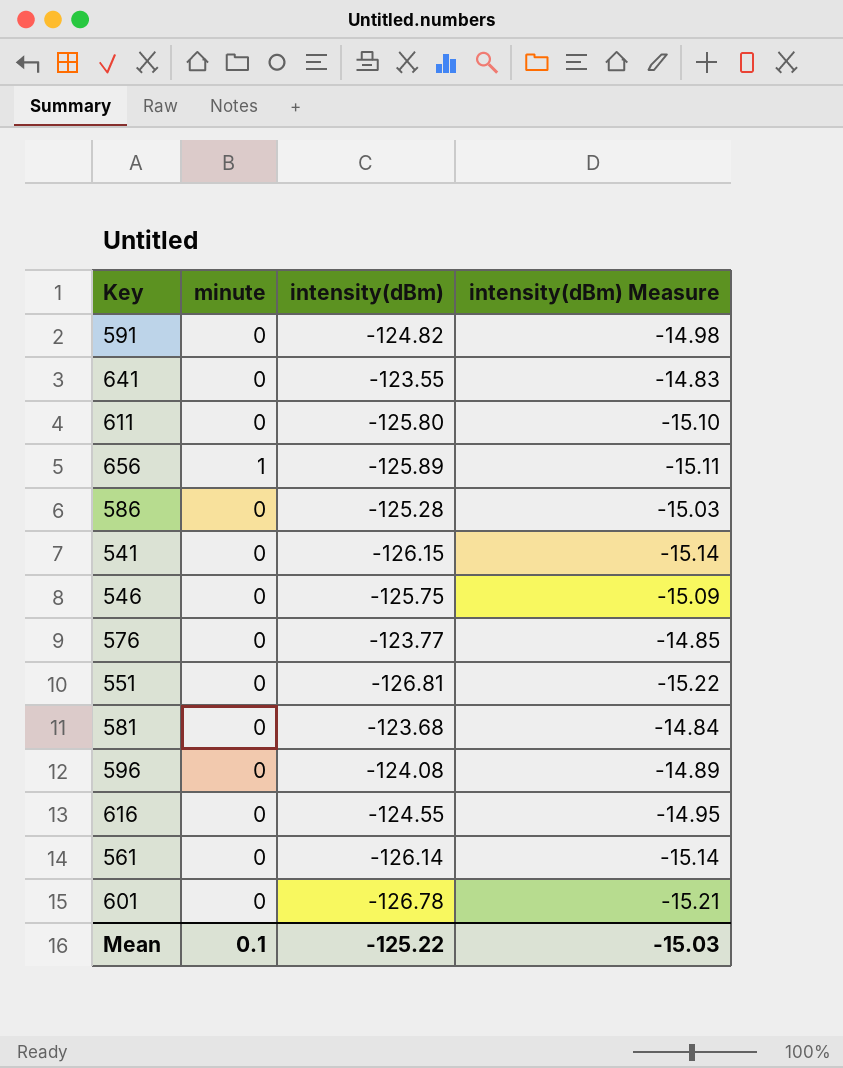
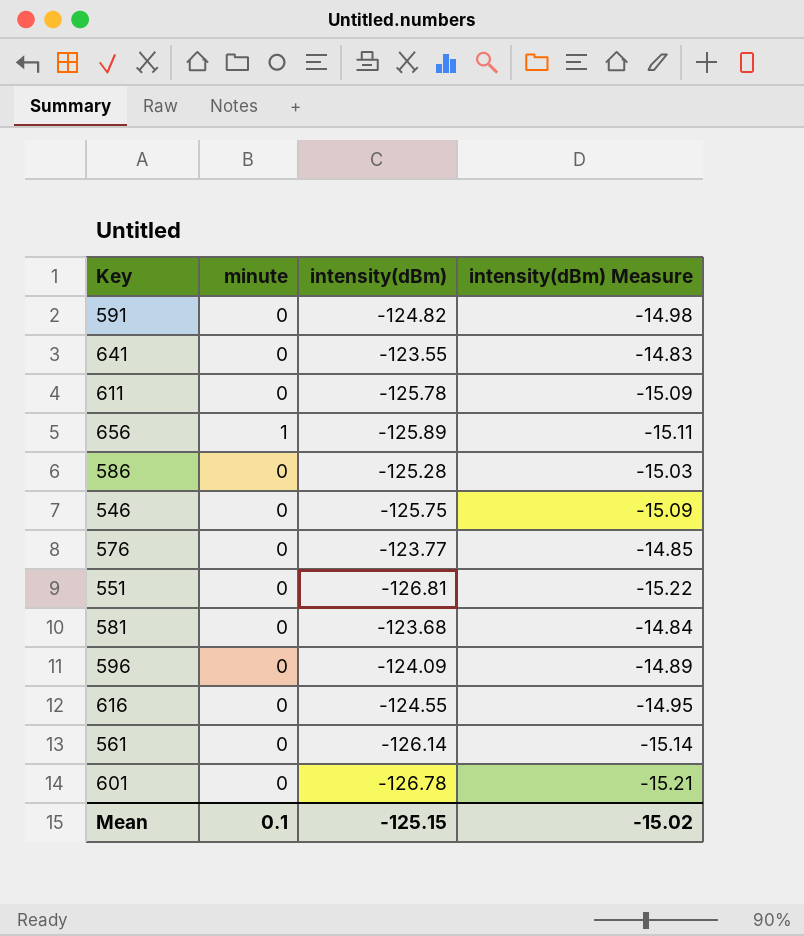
row 541: 0 | -126.15 | -15.14 -> none
611 | intensity(dBm): -125.80 -> -125.78
611 | intensity(dBm) Measure: -15.10 -> -15.09
596 | intensity(dBm): -124.08 -> -124.09
Mean | intensity(dBm): -125.22 -> -125.15
Mean | intensity(dBm) Measure: -15.03 -> -15.02

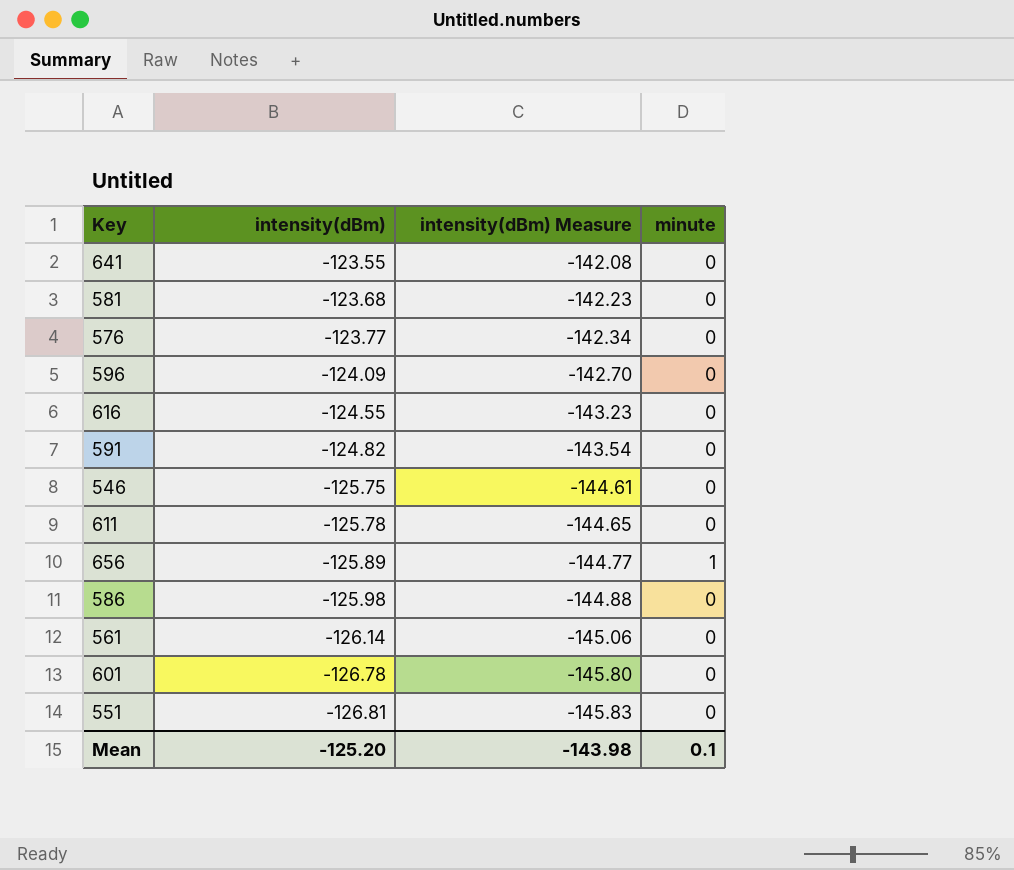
row order: none -> intensity(dBm) descending
column intensity(dBm) Measure | formula: [intensity(dBm)] * 0.12 -> [intensity(dBm)] * 1.15
column minute | position: 2 -> 4
586 | intensity(dBm): -125.28 -> -125.98
Mean | intensity(dBm): -125.15 -> -125.20
Mean | intensity(dBm) Measure: -15.02 -> -143.98

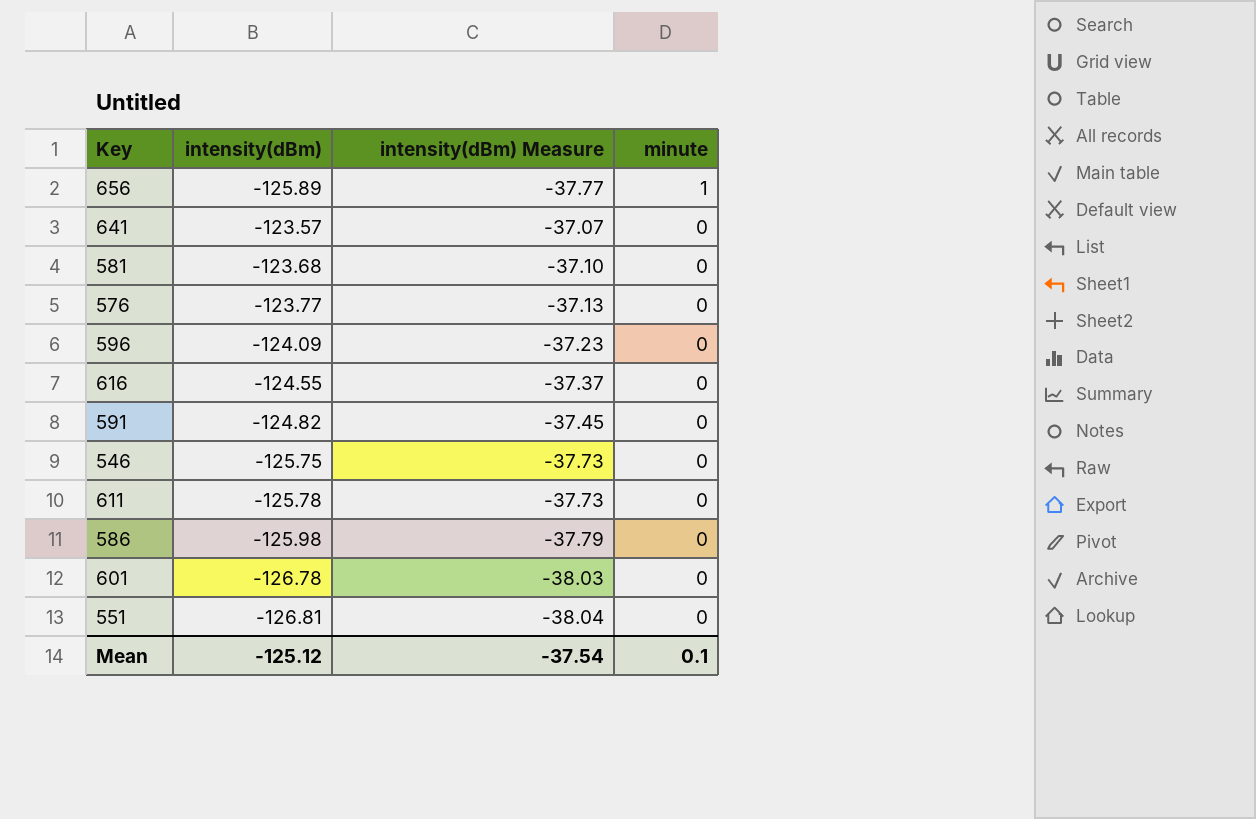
row order: intensity(dBm) descending -> minute descending
column intensity(dBm) Measure | formula: [intensity(dBm)] * 1.15 -> [intensity(dBm)] * 0.3
row 561: -126.14 | -145.06 | 0 -> none
641 | intensity(dBm): -123.55 -> -123.57
Mean | intensity(dBm): -125.20 -> -125.12
Mean | intensity(dBm) Measure: -143.98 -> -37.54

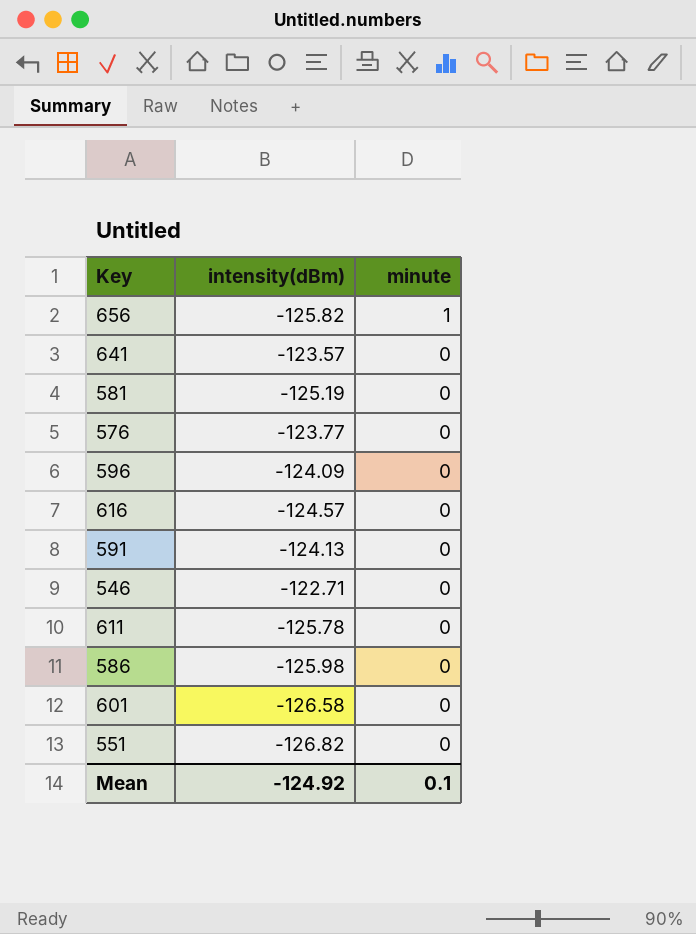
column intensity(dBm) Measure | formula: [intensity(dBm)] * 0.3 -> none
656 | intensity(dBm): -125.89 -> -125.82
581 | intensity(dBm): -123.68 -> -125.19
616 | intensity(dBm): -124.55 -> -124.57
591 | intensity(dBm): -124.82 -> -124.13
546 | intensity(dBm): -125.75 -> -122.71
601 | intensity(dBm): -126.78 -> -126.58
551 | intensity(dBm): -126.81 -> -126.82
Mean | intensity(dBm): -125.12 -> -124.92

